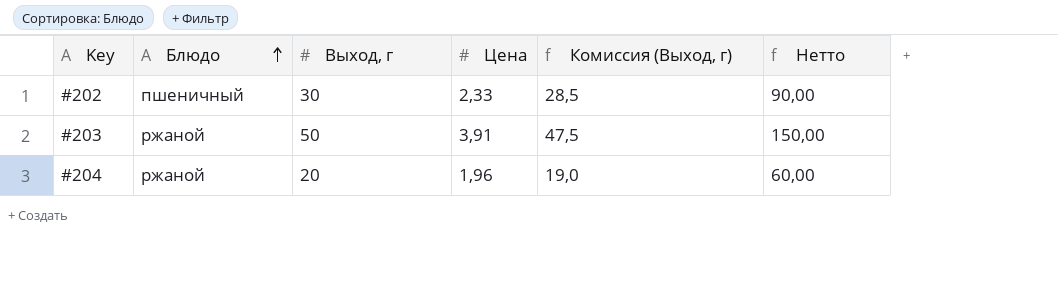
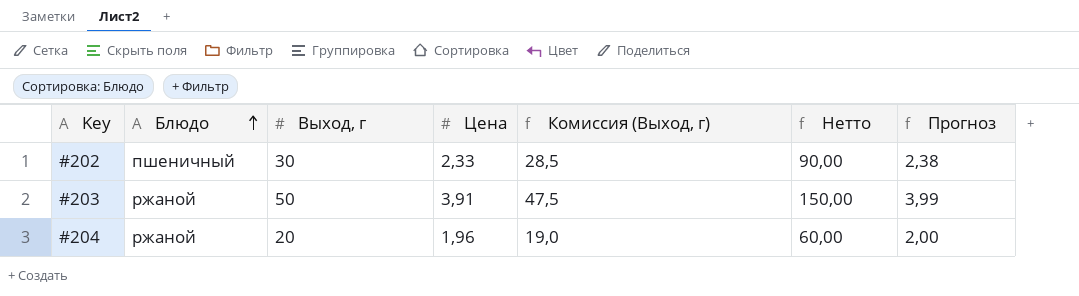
column Прогноз | formula: none -> [Цена] * 1,02

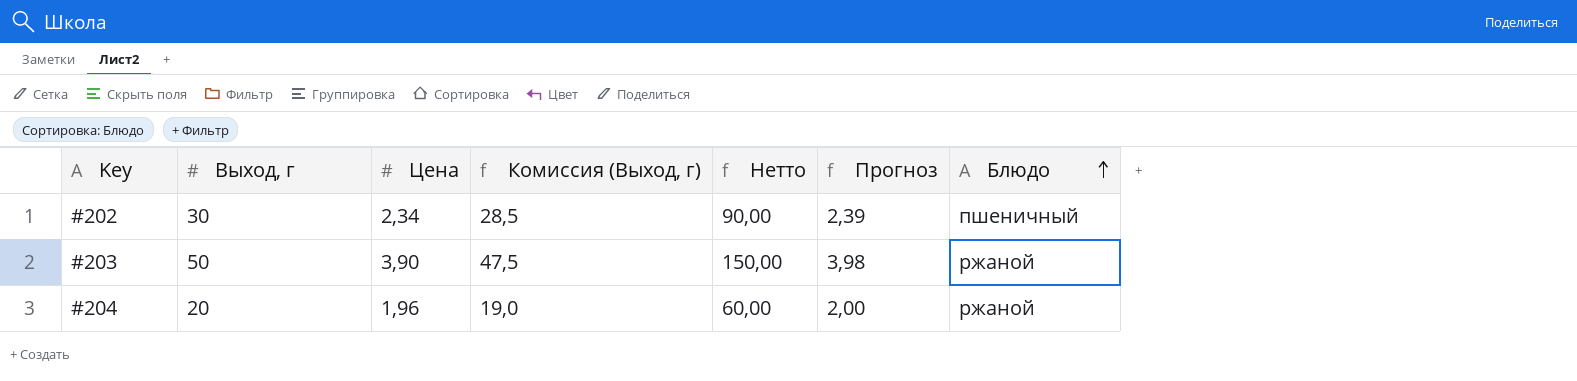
column Блюдо | position: 2 -> 7
#202 | Цена: 2,33 -> 2,34
#202 | Прогноз: 2,38 -> 2,39
#203 | Цена: 3,91 -> 3,90
#203 | Прогноз: 3,99 -> 3,98

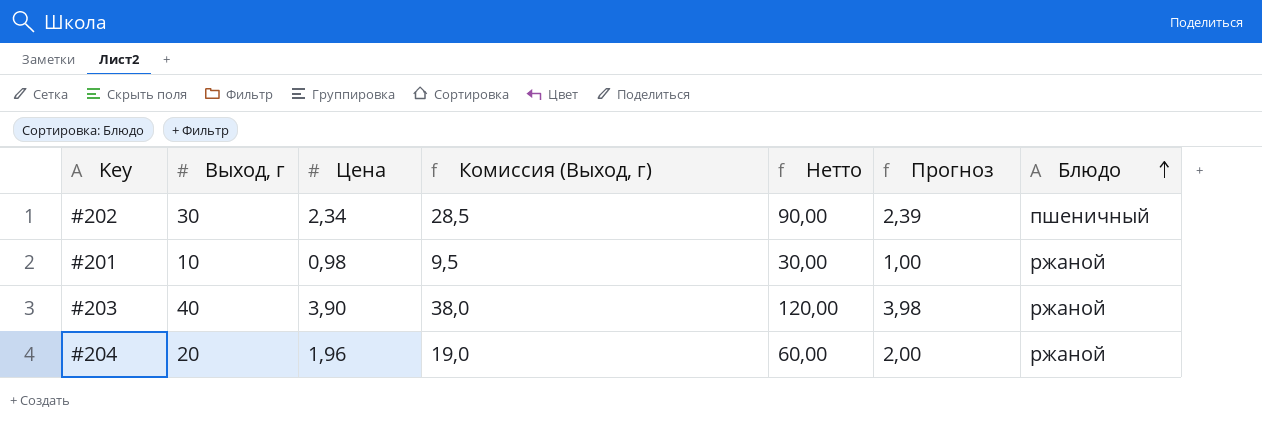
row #201: none -> 10 | 0,98 | 9,5 | 30,00 | 1,00 | ржаной
#203 | Выход, г: 50 -> 40
#203 | Комиссия (Выход, г): 47,5 -> 38,0
#203 | Нетто: 150,00 -> 120,00

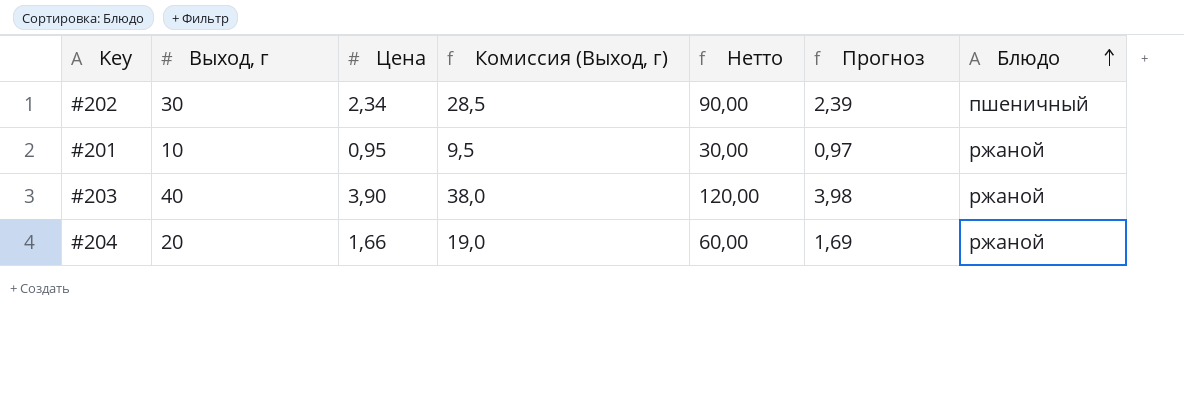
#201 | Цена: 0,98 -> 0,95
#201 | Прогноз: 1,00 -> 0,97
#204 | Цена: 1,96 -> 1,66
#204 | Прогноз: 2,00 -> 1,69

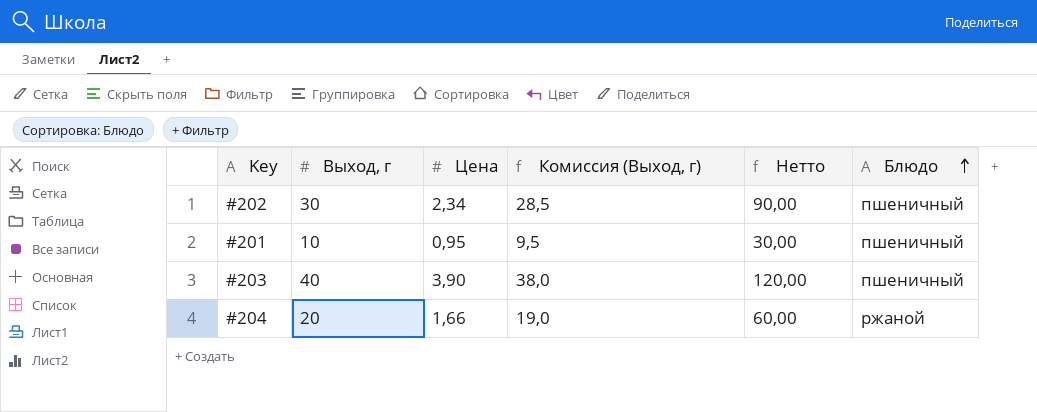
column Прогноз | formula: [Цена] * 1,02 -> none
#201 | Блюдо: ржаной -> пшеничный
#203 | Блюдо: ржаной -> пшеничный

